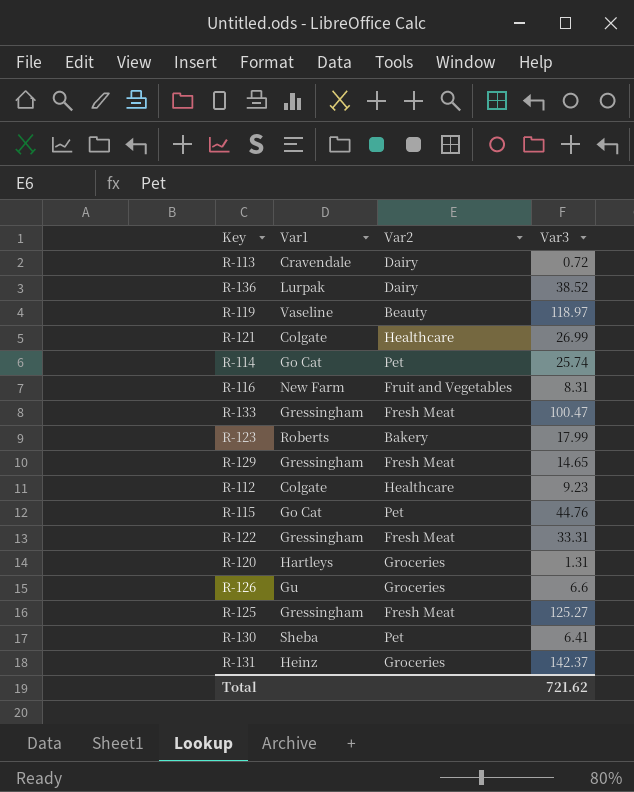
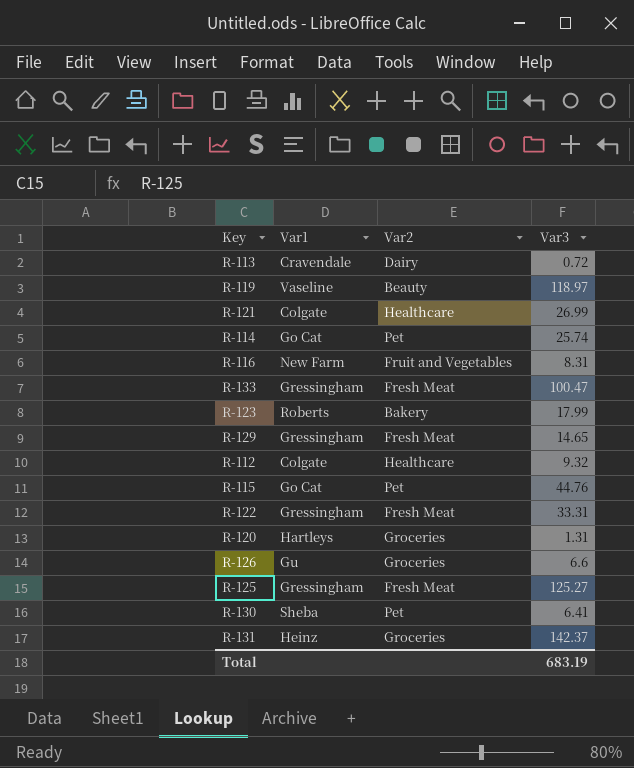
row R-136: Lurpak | Dairy | 38.52 -> none
R-112 | Var3: 9.23 -> 9.32
Total | Var3: 721.62 -> 683.19

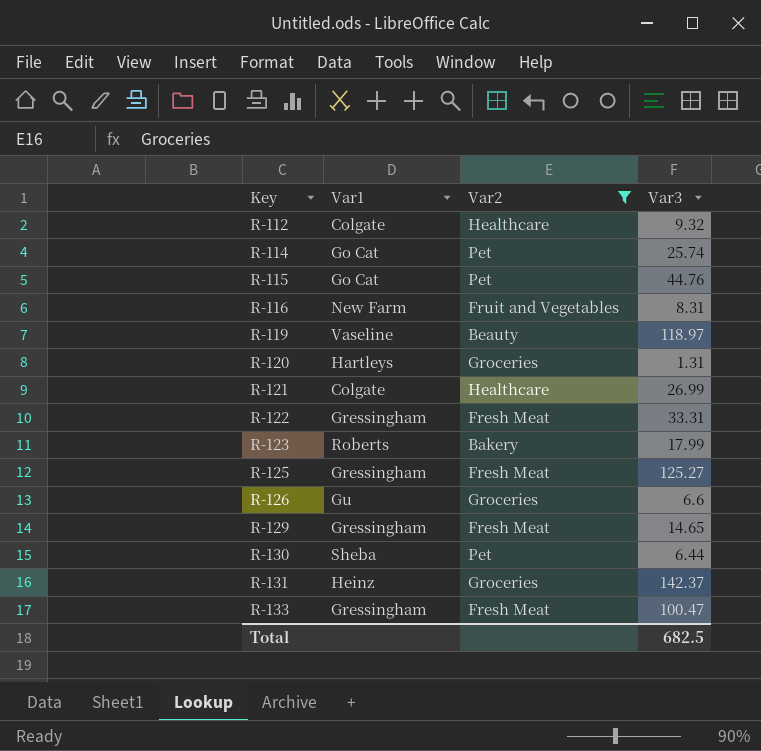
filter: none -> Var2 != Dairy
row order: none -> Key ascending
R-130 | Var3: 6.41 -> 6.44
Total | Var3: 683.19 -> 682.5

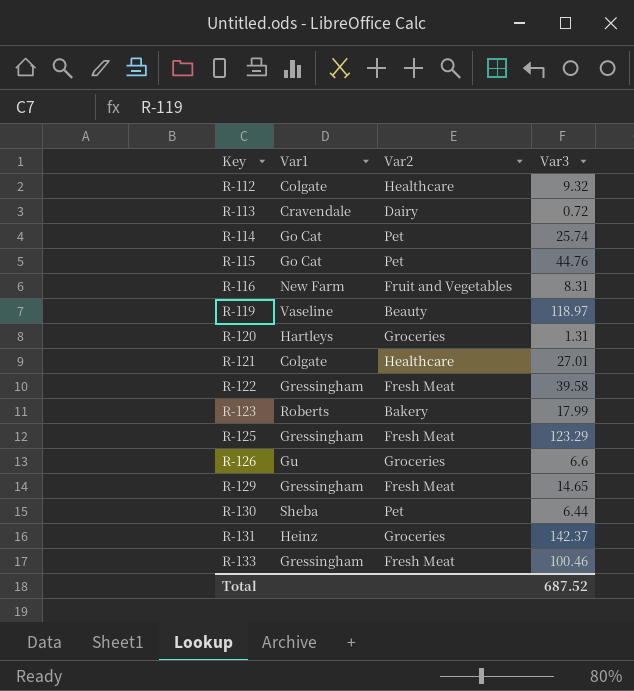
filter: Var2 != Dairy -> none
R-121 | Var3: 26.99 -> 27.01
R-122 | Var3: 33.31 -> 39.58
R-125 | Var3: 125.27 -> 123.29
R-133 | Var3: 100.47 -> 100.46
Total | Var3: 682.5 -> 687.52

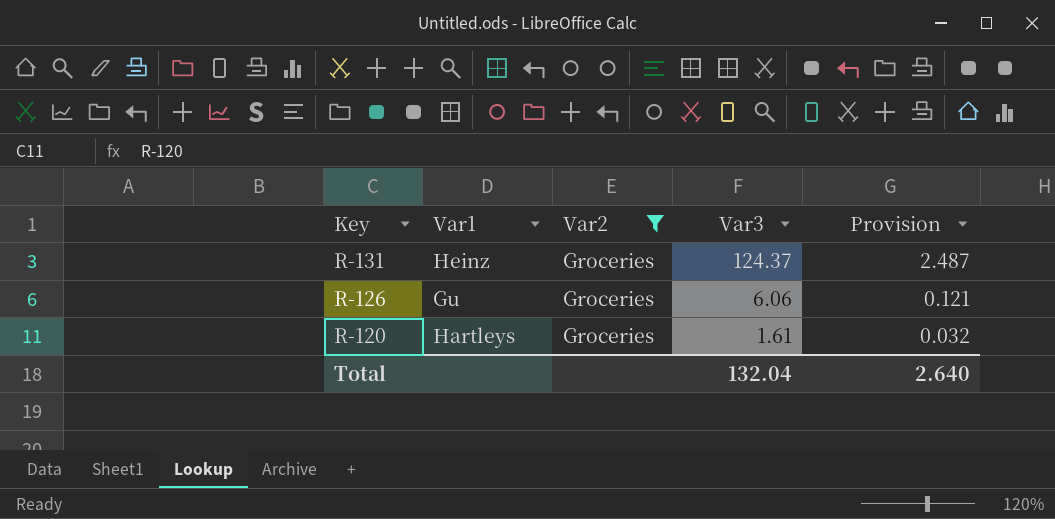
filter: none -> Var2 = Groceries
row order: Key ascending -> Key descending
column Provision | formula: none -> [Var3] * 0.02
R-131 | Var3: 142.37 -> 124.37
R-126 | Var3: 6.6 -> 6.06
R-120 | Var3: 1.31 -> 1.61
Total | Var3: 687.52 -> 132.04

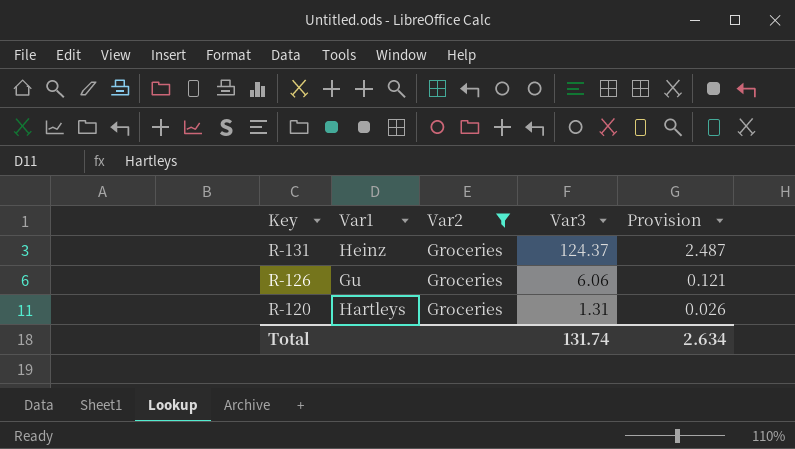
R-120 | Var3: 1.61 -> 1.31
R-120 | Provision: 0.032 -> 0.026
Total | Var3: 132.04 -> 131.74
Total | Provision: 2.640 -> 2.634

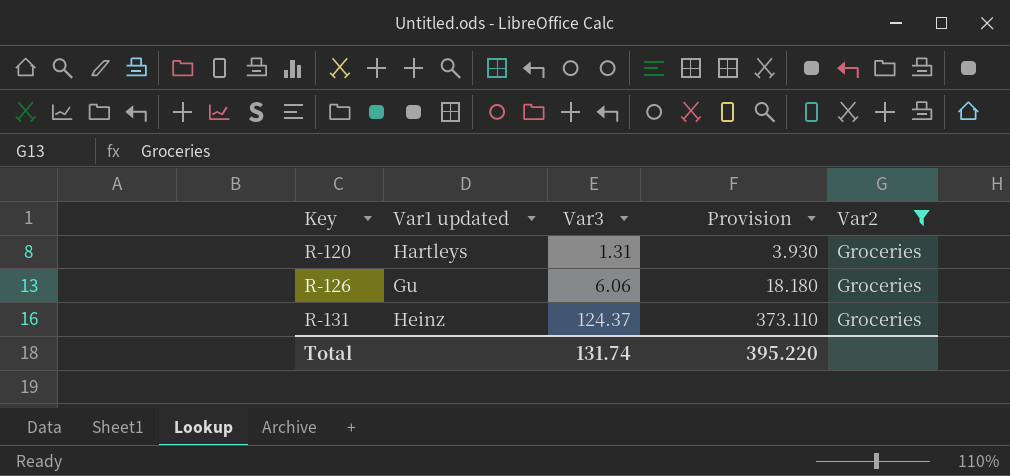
row order: Key descending -> Key ascending
column name: Var1 -> Var1 updated
column Provision | formula: [Var3] * 0.02 -> [Var3] * 3
column Var2 | position: 3 -> 5
Total | Provision: 2.634 -> 395.220

